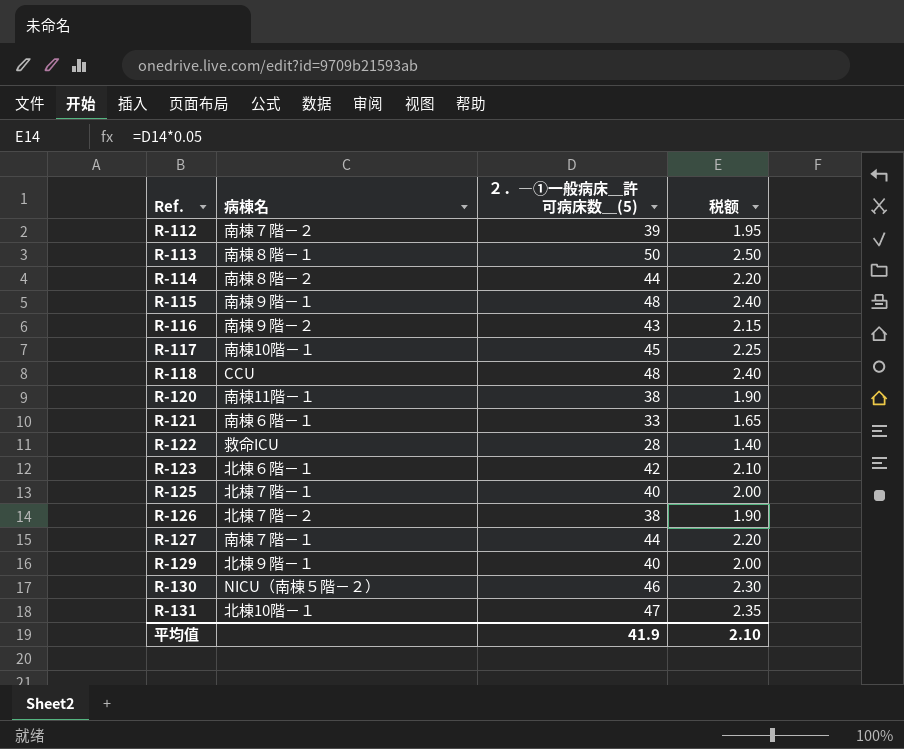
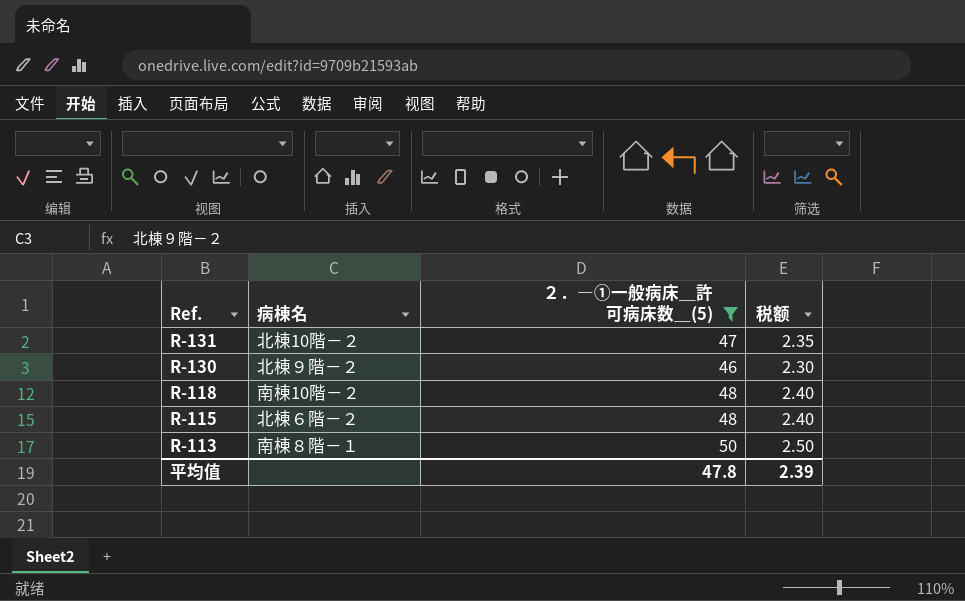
filter: none -> ２．―①一般病床＿許可病床数＿(5) >= 46
row order: Ref. ascending -> Ref. descending
R-131 | 病棟名: 北棟10階－１ -> 北棟10階－２
R-130 | 病棟名: NICU（南棟５階－２） -> 北棟９階－２
R-118 | 病棟名: CCU -> 南棟10階－２
R-115 | 病棟名: 南棟９階－１ -> 北棟６階－２
平均值 | ２．―①一般病床＿許可病床数＿(5): 41.9 -> 47.8
平均值 | 税额: 2.10 -> 2.39

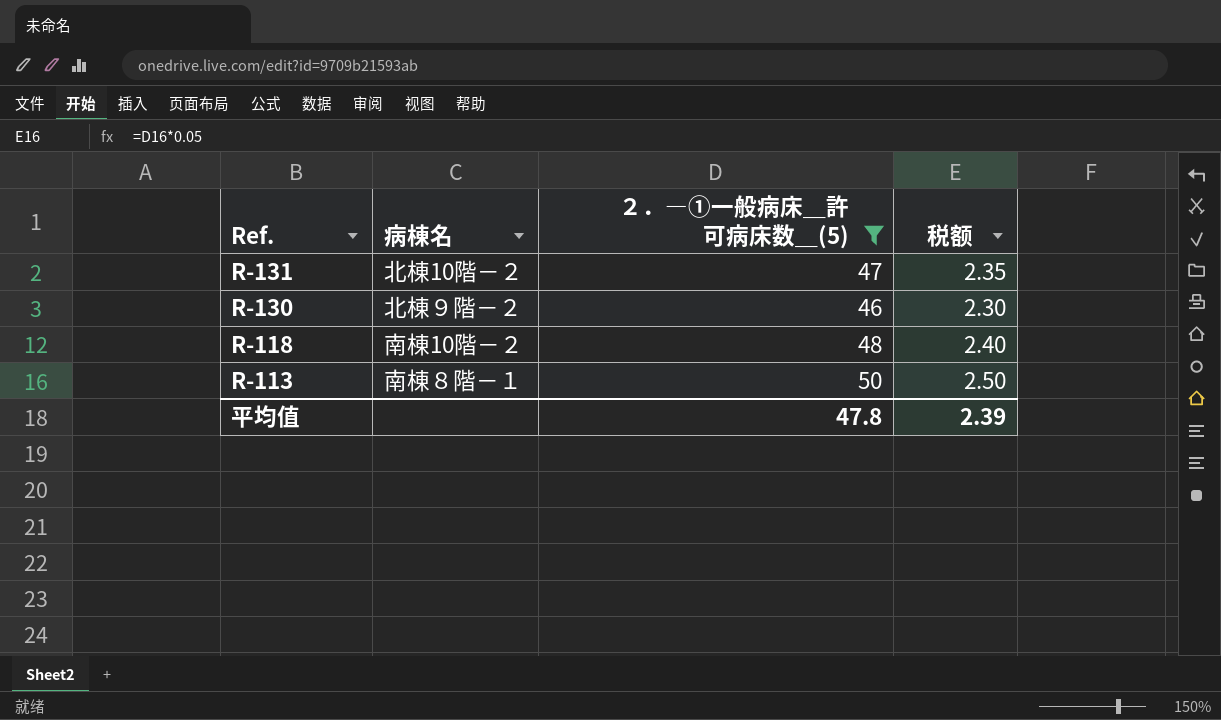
row R-115: 北棟６階－２ | 48 | 2.40 -> none

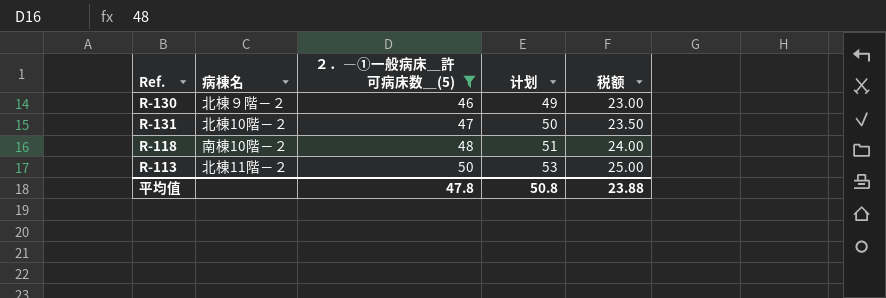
row order: Ref. descending -> ２．―①一般病床＿許可病床数＿(5) ascending
column 计划 | formula: none -> [２．―①一般病床＿許可病床数＿(5)] + 3
column 税额 | formula: [２．―①一般病床＿許可病床数＿(5)] * 0.05 -> [２．―①一般病床＿許可病床数＿(5)] * 0.5
R-113 | 病棟名: 南棟８階－１ -> 北棟11階－２
平均值 | 税额: 2.39 -> 23.88

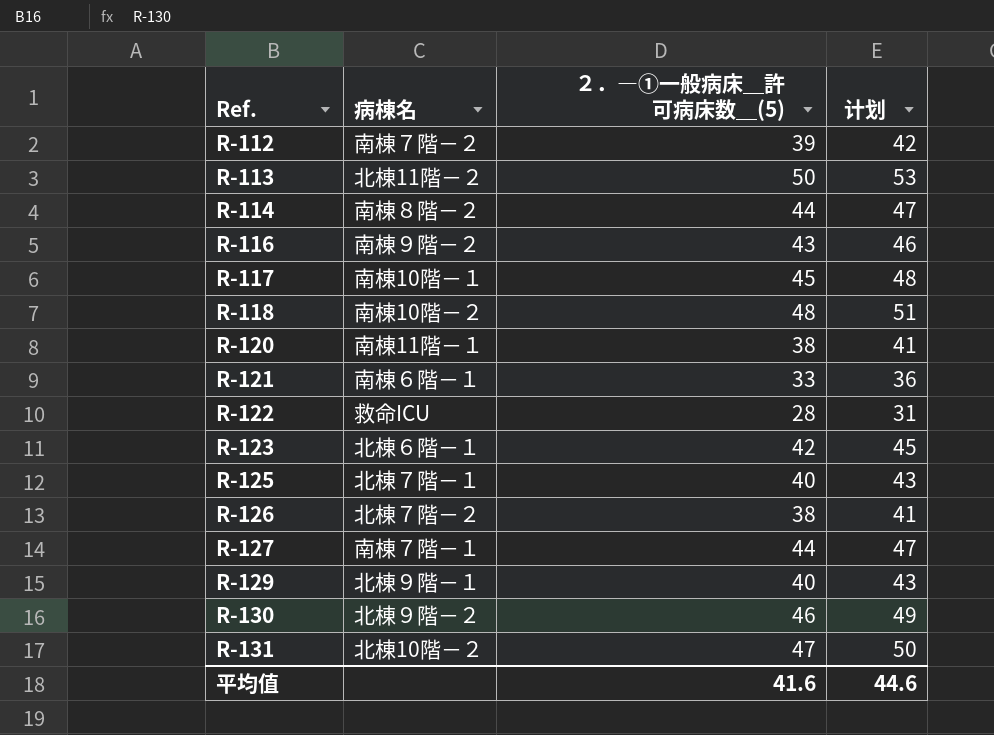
filter: ２．―①一般病床＿許可病床数＿(5) >= 46 -> none
row order: ２．―①一般病床＿許可病床数＿(5) ascending -> Ref. ascending
column 税额 | formula: [２．―①一般病床＿許可病床数＿(5)] * 0.5 -> none
平均值 | ２．―①一般病床＿許可病床数＿(5): 47.8 -> 41.6
平均值 | 计划: 50.8 -> 44.6

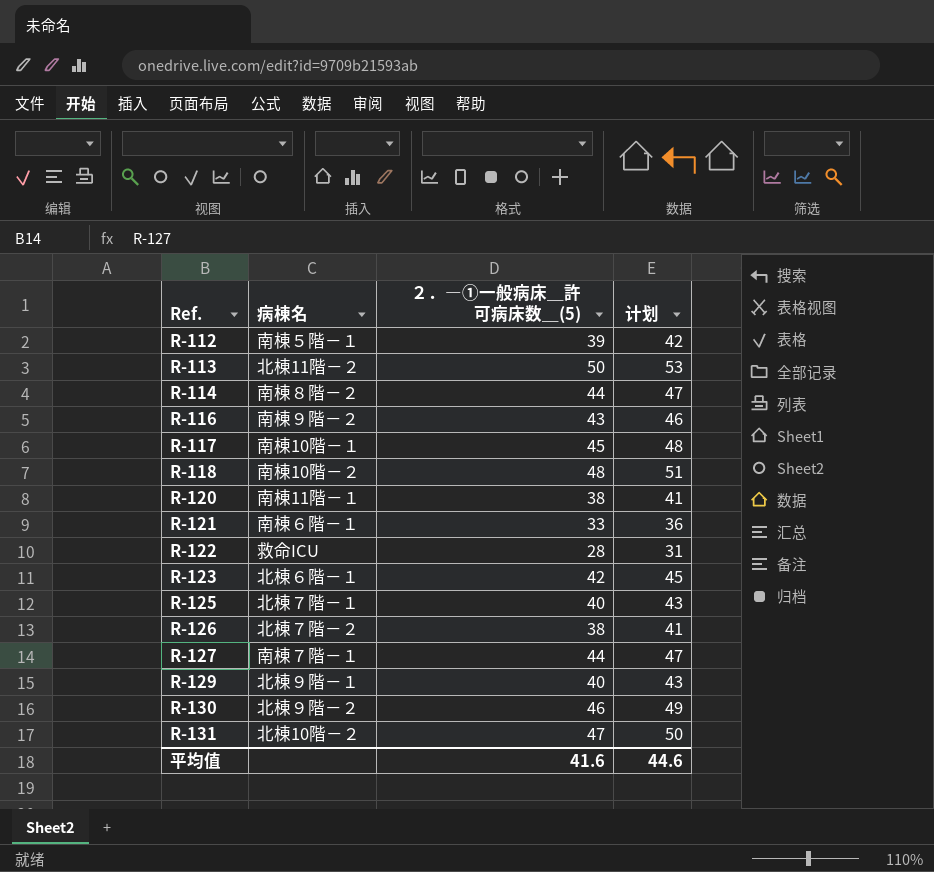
R-112 | 病棟名: 南棟７階－２ -> 南棟５階－１

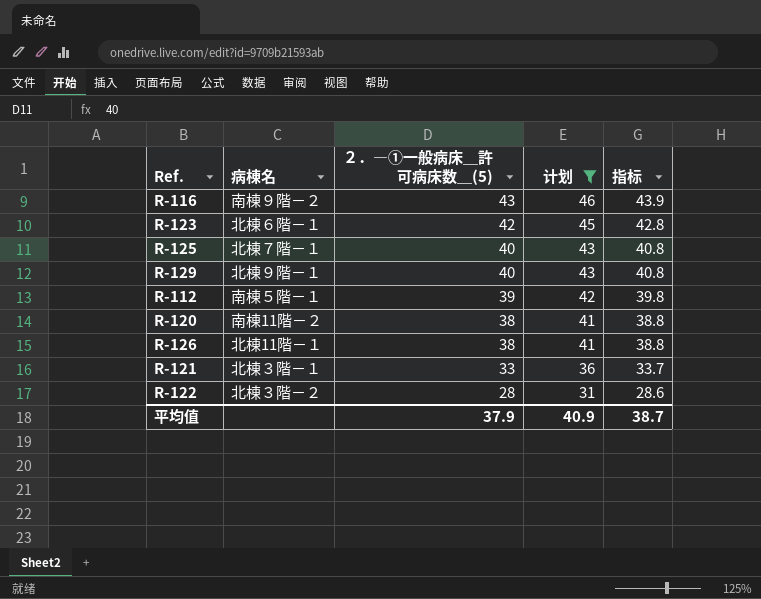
filter: none -> 计划 <= 46
row order: Ref. ascending -> ２．―①一般病床＿許可病床数＿(5) descending
column 指标 | formula: none -> [２．―①一般病床＿許可病床数＿(5)] * 1.02
R-120 | 病棟名: 南棟11階－１ -> 南棟11階－２
R-126 | 病棟名: 北棟７階－２ -> 北棟11階－１
R-121 | 病棟名: 南棟６階－１ -> 北棟３階－１
R-122 | 病棟名: 救命ICU -> 北棟３階－２
平均值 | ２．―①一般病床＿許可病床数＿(5): 41.6 -> 37.9
平均值 | 计划: 44.6 -> 40.9

